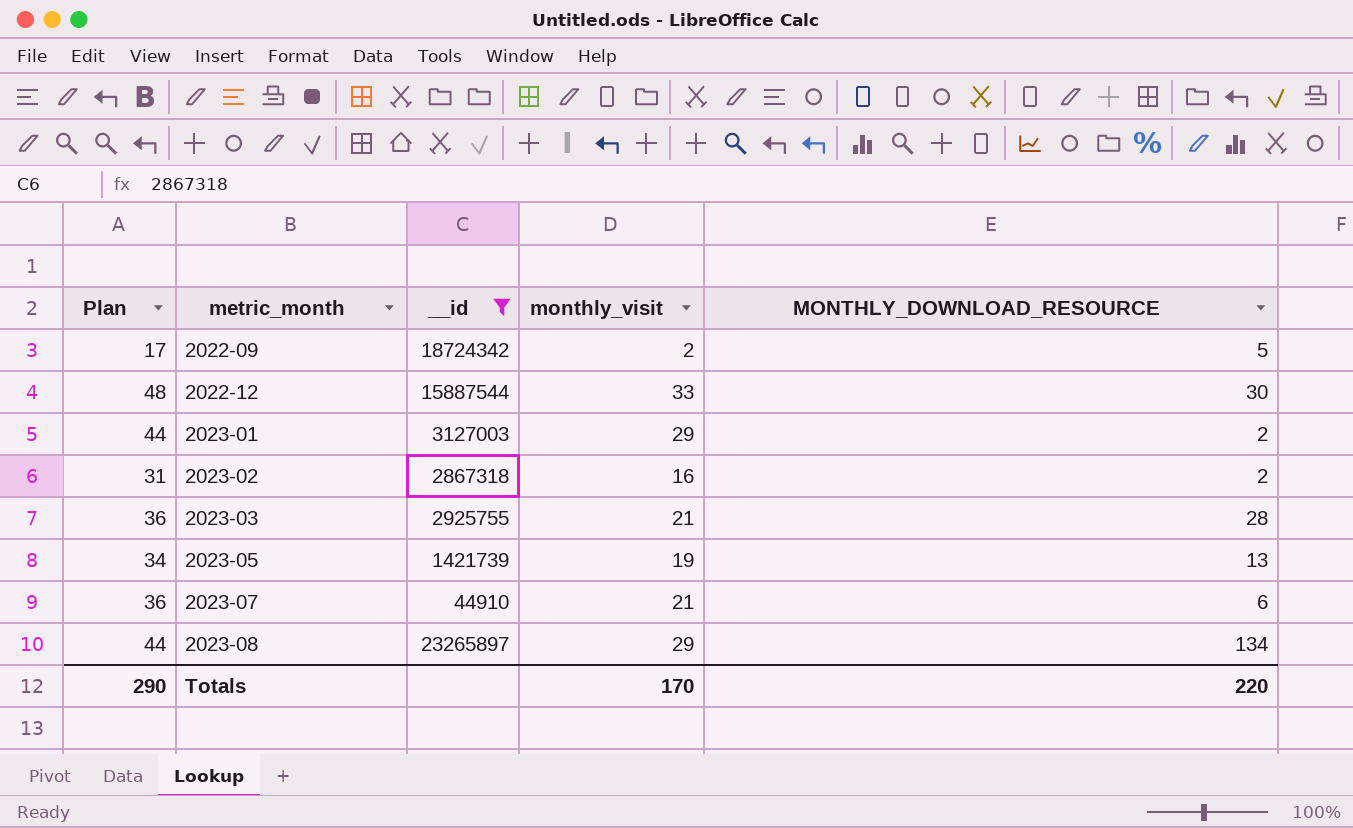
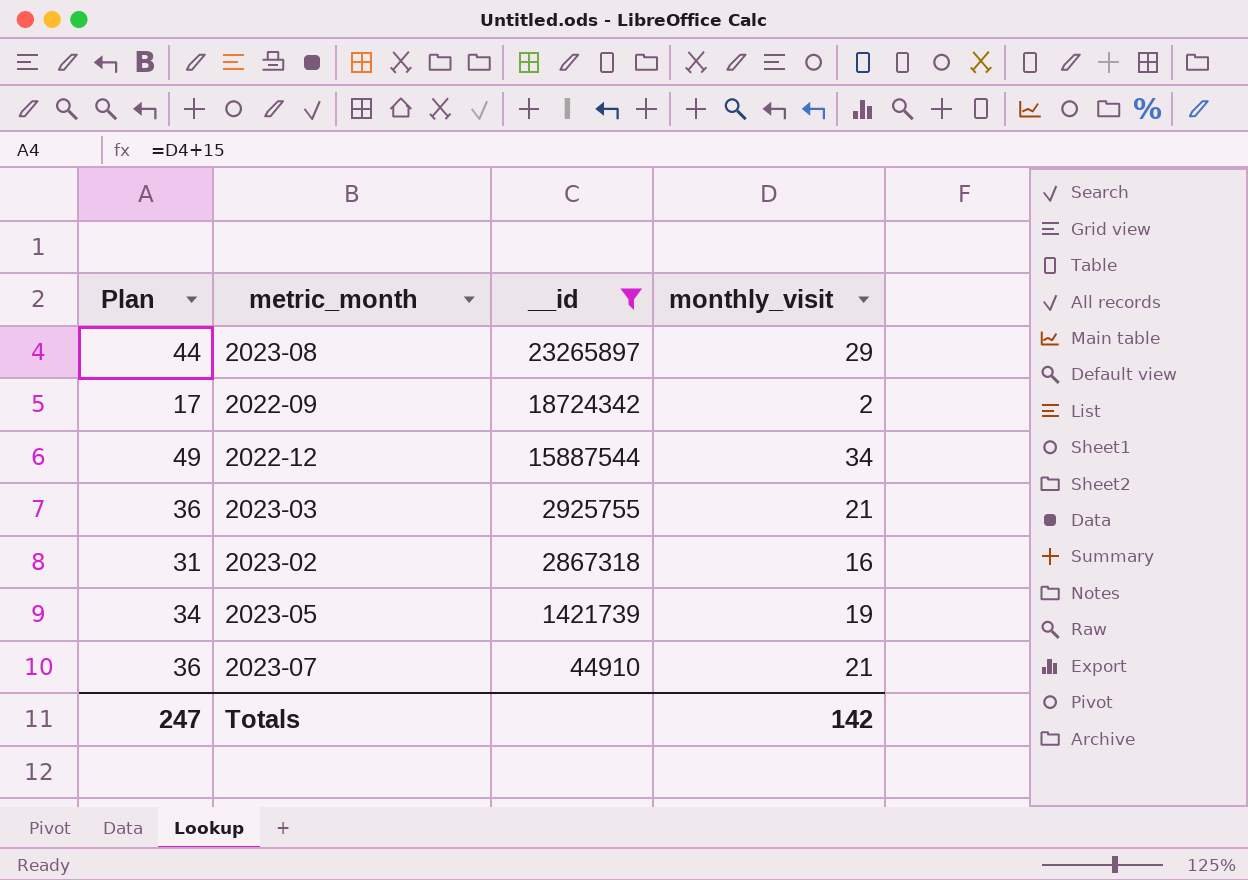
row order: metric_month ascending -> __id descending
column MONTHLY_DOWNLOAD_RESOURCE | position: 5 -> none
row 2023-01: 44 | 3127003 | 29 | 2 -> none
2022-12 | Plan: 48 -> 49
2022-12 | monthly_visit: 33 -> 34
Totals | Plan: 290 -> 247
Totals | monthly_visit: 170 -> 142

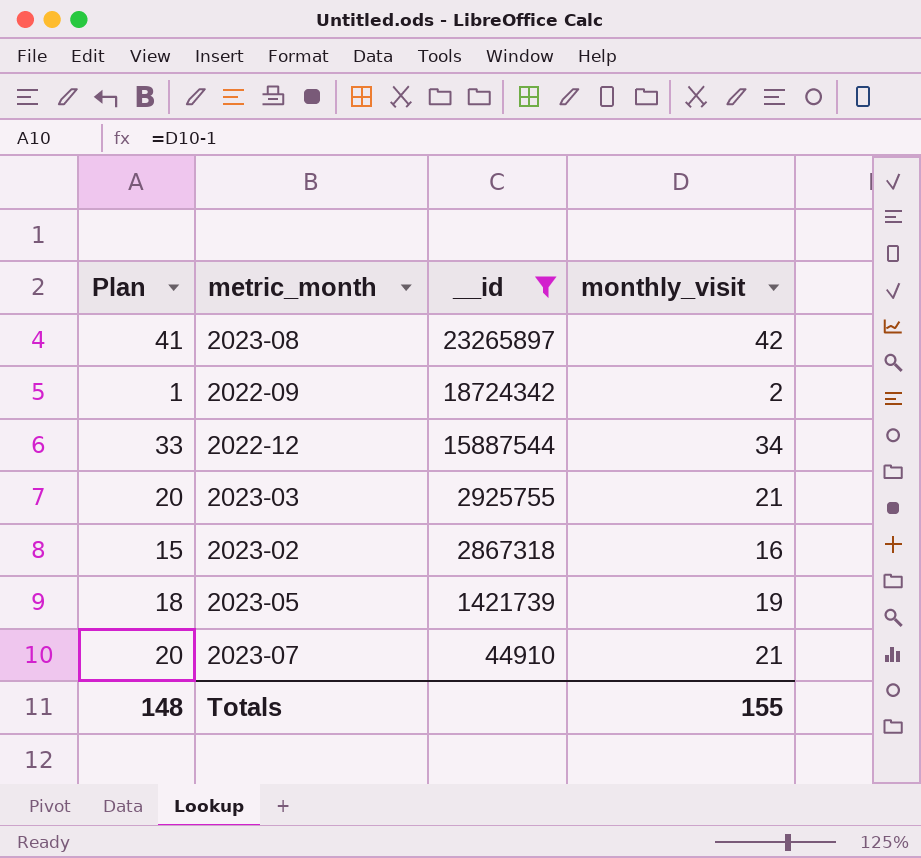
column Plan | formula: [monthly_visit] + 15 -> [monthly_visit] - 1
2023-08 | monthly_visit: 29 -> 42
Totals | Plan: 247 -> 148
Totals | monthly_visit: 142 -> 155

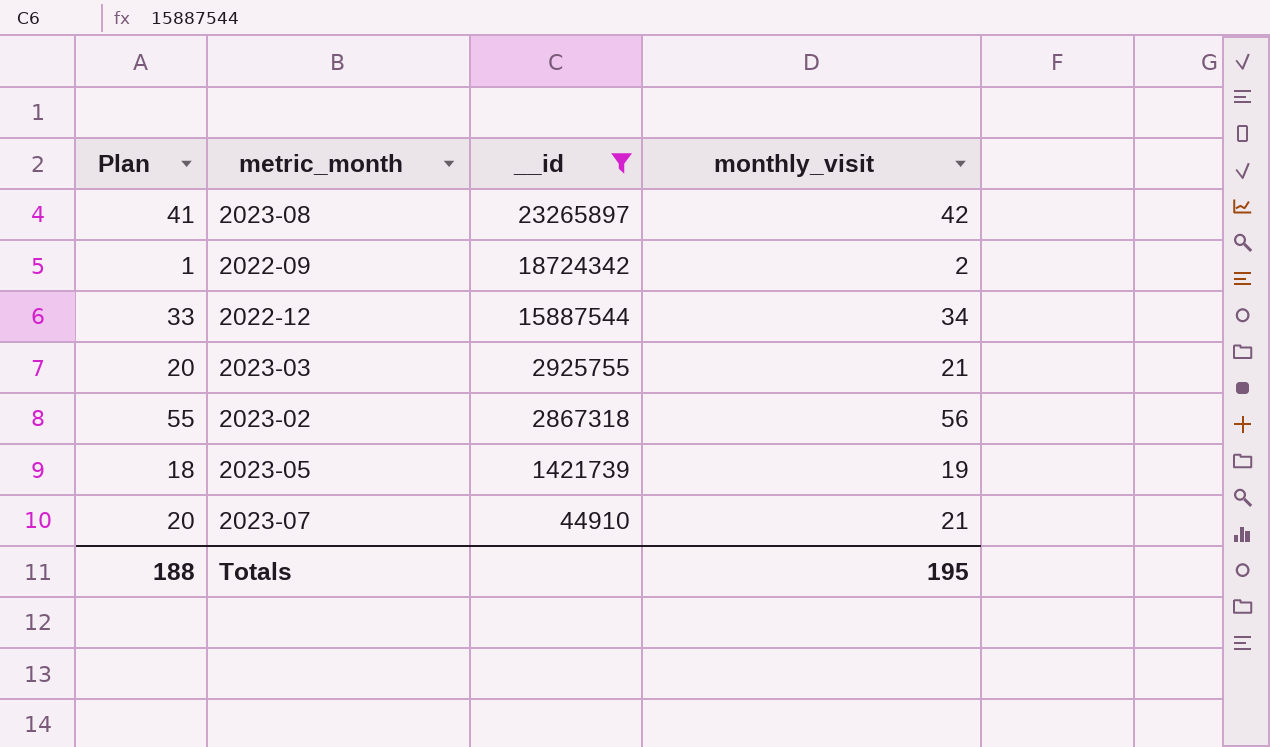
2023-02 | Plan: 15 -> 55
2023-02 | monthly_visit: 16 -> 56
Totals | Plan: 148 -> 188
Totals | monthly_visit: 155 -> 195

